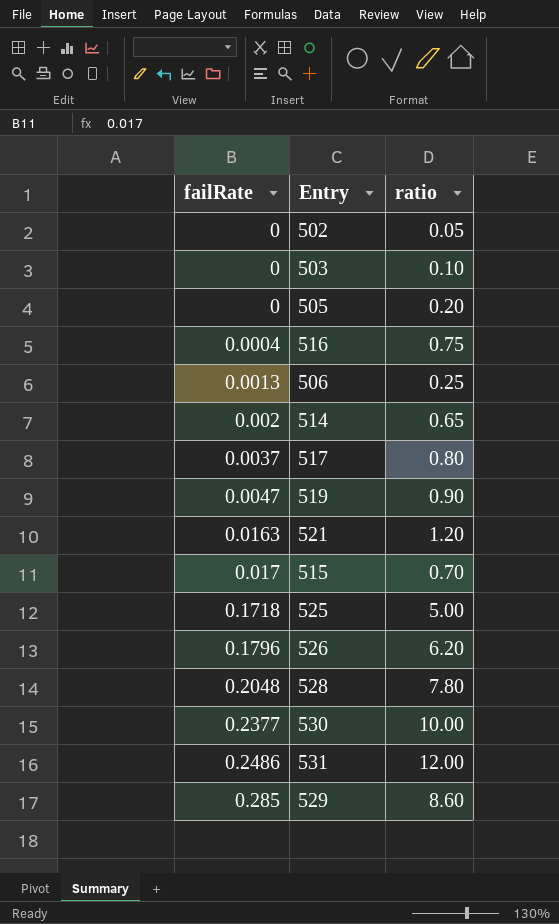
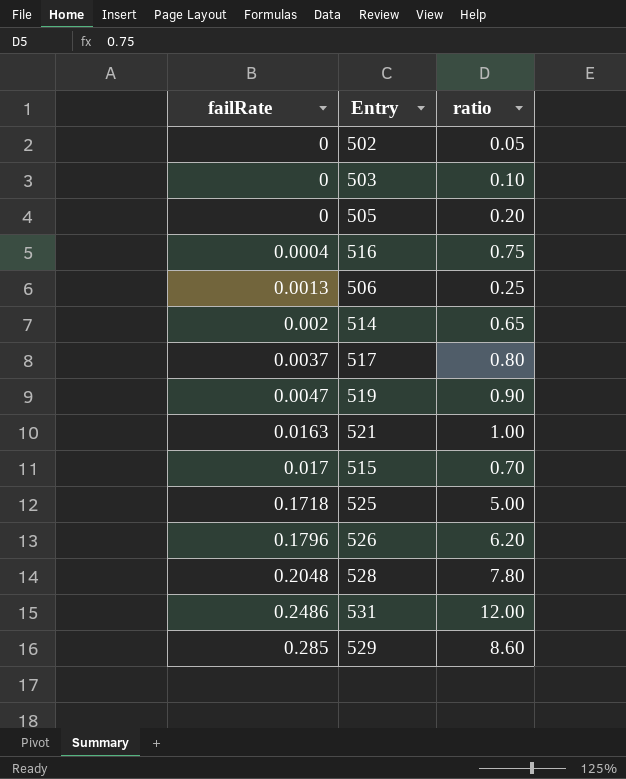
row 530: 0.2377 | 10.00 -> none
521 | ratio: 1.20 -> 1.00

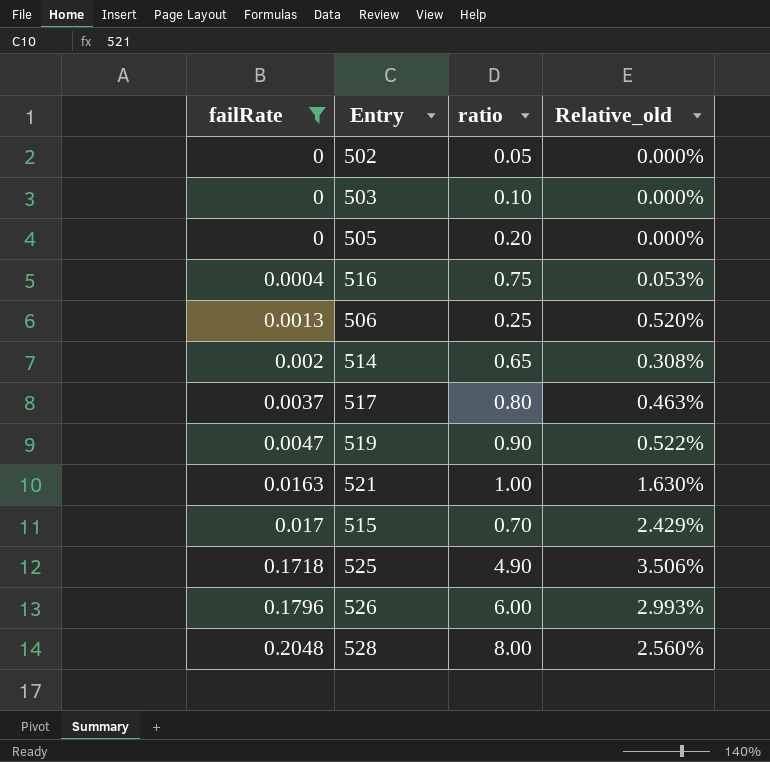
filter: none -> failRate <= 0.2048
column Relative_old | formula: none -> [failRate] / [ratio]
525 | ratio: 5.00 -> 4.90
526 | ratio: 6.20 -> 6.00
528 | ratio: 7.80 -> 8.00

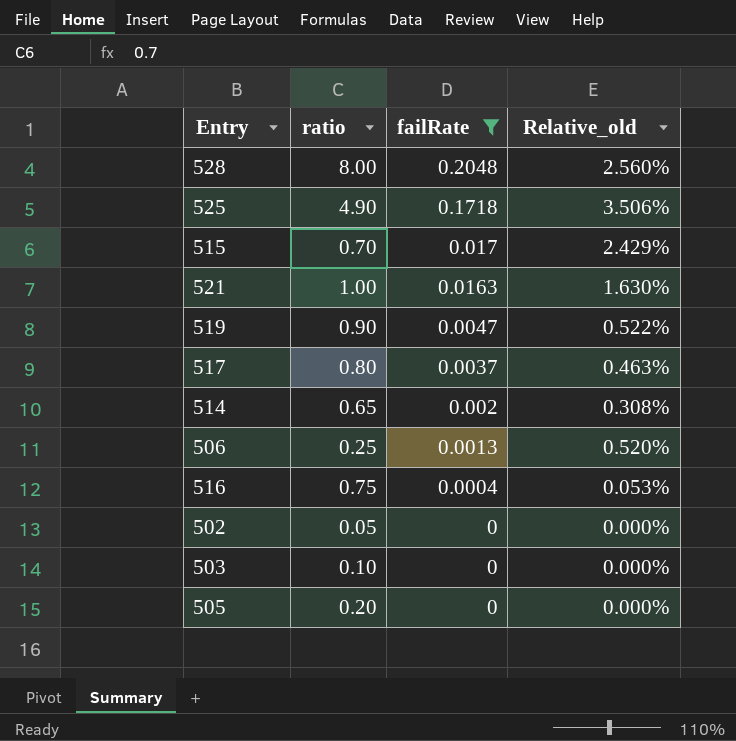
row order: failRate ascending -> failRate descending
column failRate | position: 1 -> 3
row 526: 0.1796 | 6.00 | 2.993% -> none

